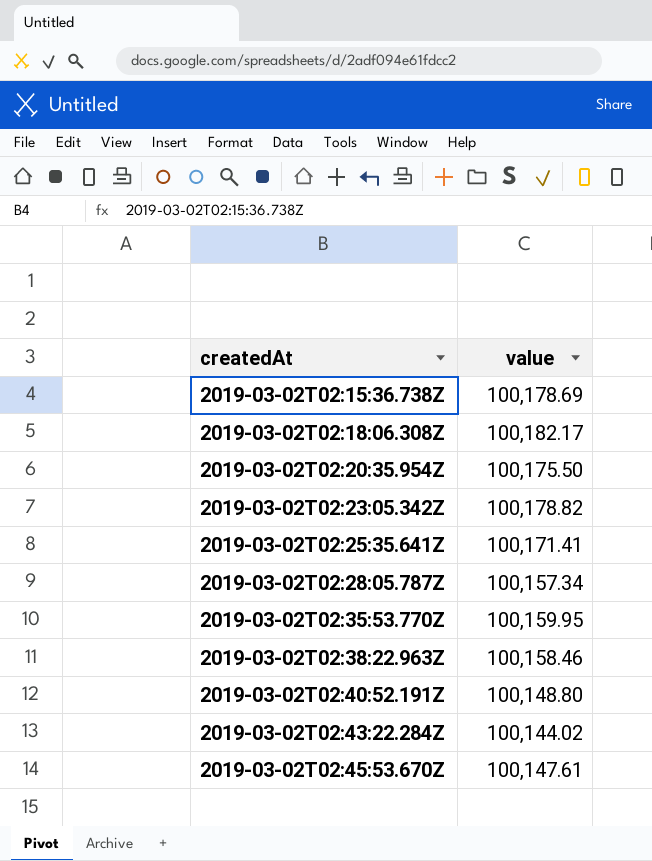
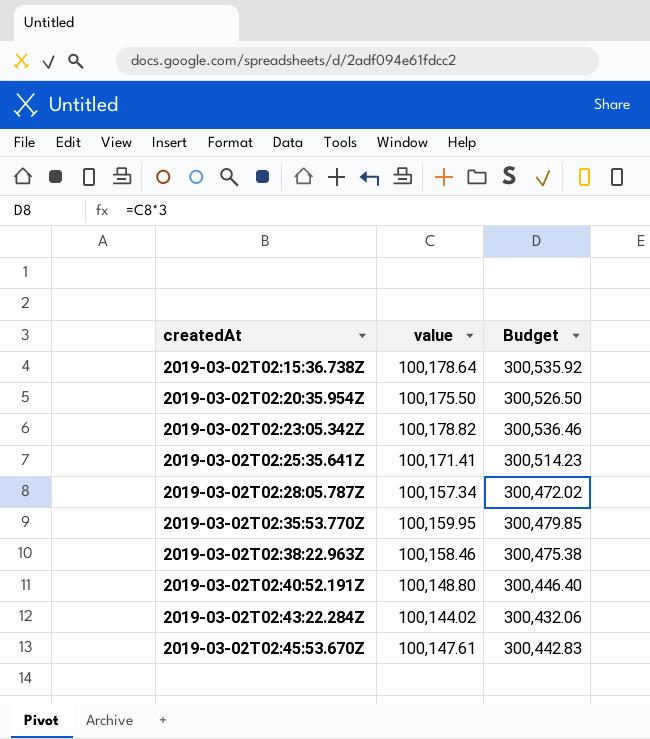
column Budget | formula: none -> [value] * 3
row 2019-03-02T02:18:06.308Z: 100,182.17 -> none
2019-03-02T02:15:36.738Z | value: 100,178.69 -> 100,178.64

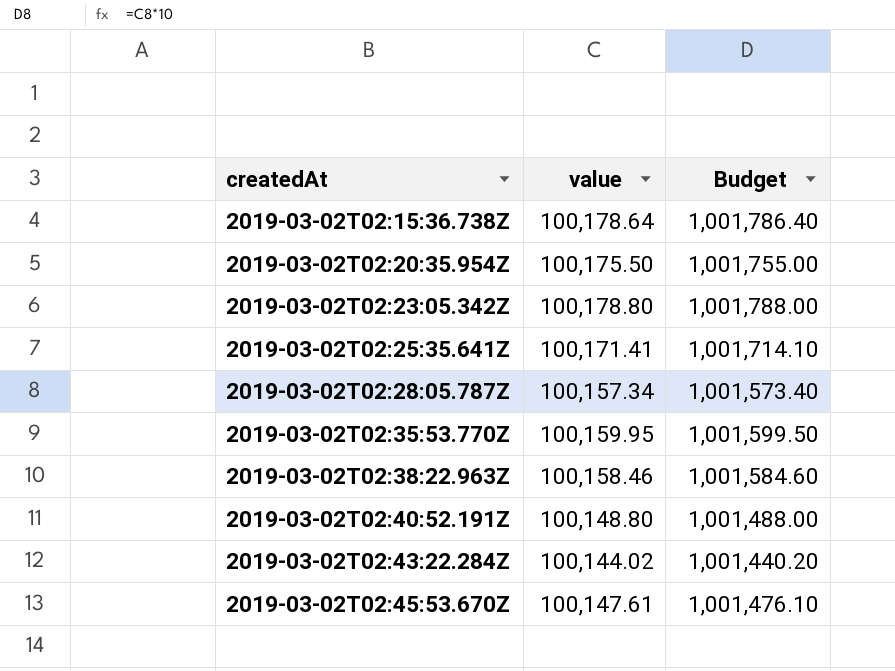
column Budget | formula: [value] * 3 -> [value] * 10
2019-03-02T02:23:05.342Z | value: 100,178.82 -> 100,178.80

